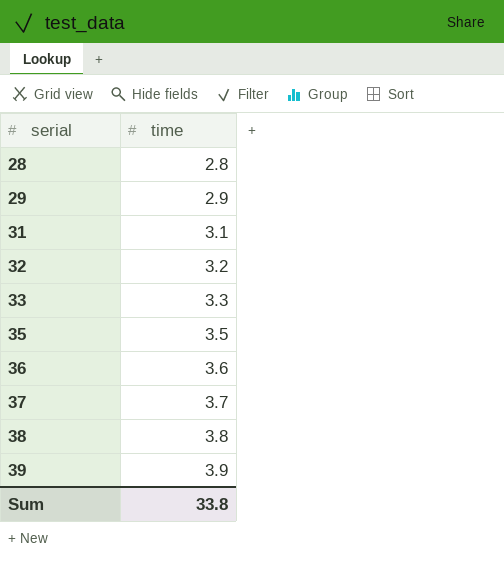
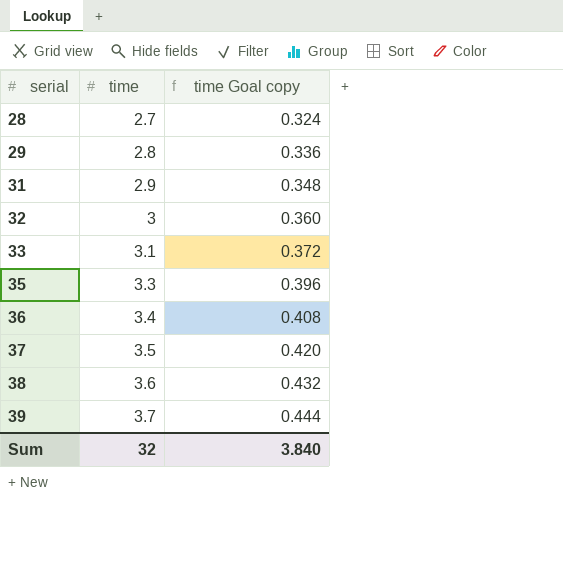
column time Goal copy | formula: none -> [time] * 0.12
28 | time: 2.8 -> 2.7
29 | time: 2.9 -> 2.8
31 | time: 3.1 -> 2.9
32 | time: 3.2 -> 3
33 | time: 3.3 -> 3.1
35 | time: 3.5 -> 3.3
36 | time: 3.6 -> 3.4
37 | time: 3.7 -> 3.5
38 | time: 3.8 -> 3.6
39 | time: 3.9 -> 3.7
Sum | time: 33.8 -> 32

